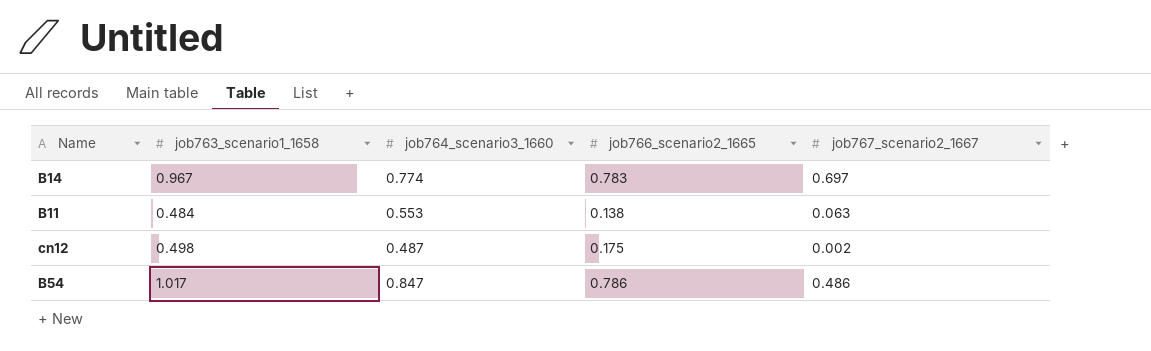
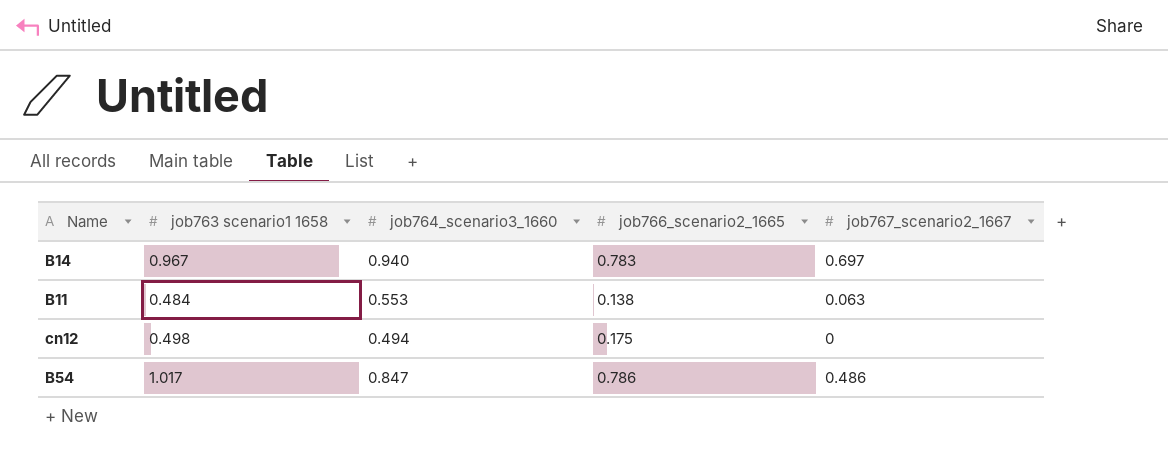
column name: job763_scenario1_1658 -> job763 scenario1 1658
B14 | job764_scenario3_1660: 0.774 -> 0.940
cn12 | job764_scenario3_1660: 0.487 -> 0.494
cn12 | job767_scenario2_1667: 0.002 -> 0

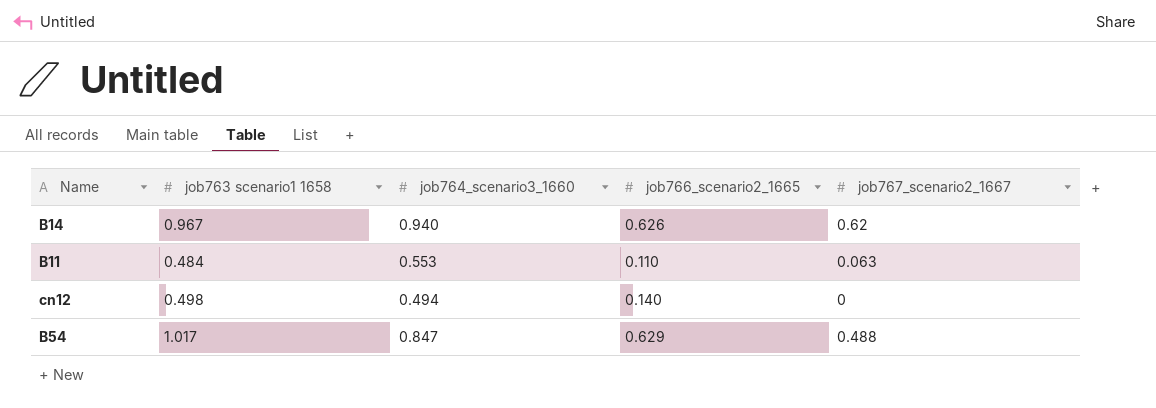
B14 | job766_scenario2_1665: 0.783 -> 0.626
B14 | job767_scenario2_1667: 0.697 -> 0.62
B11 | job766_scenario2_1665: 0.138 -> 0.110
cn12 | job766_scenario2_1665: 0.175 -> 0.140
B54 | job766_scenario2_1665: 0.786 -> 0.629
B54 | job767_scenario2_1667: 0.486 -> 0.488

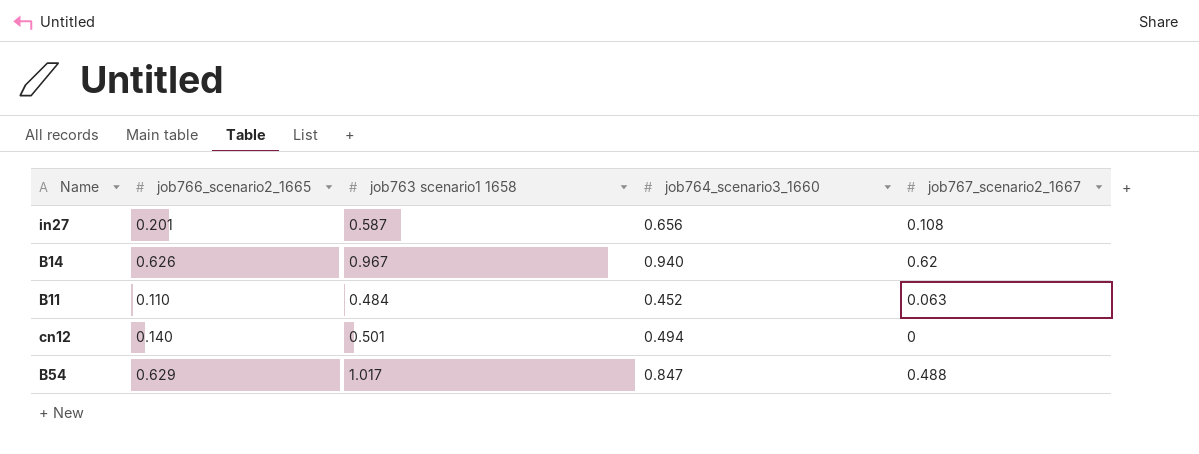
column job766_scenario2_1665 | position: 4 -> 2
row in27: none -> 0.201 | 0.587 | 0.656 | 0.108
B11 | job764_scenario3_1660: 0.553 -> 0.452
cn12 | job763 scenario1 1658: 0.498 -> 0.501

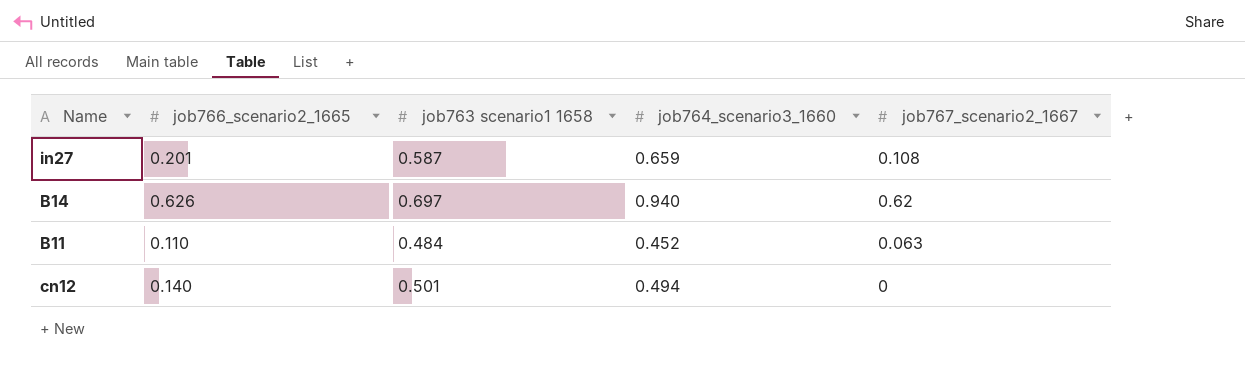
row B54: 0.629 | 1.017 | 0.847 | 0.488 -> none
in27 | job764_scenario3_1660: 0.656 -> 0.659
B14 | job763 scenario1 1658: 0.967 -> 0.697

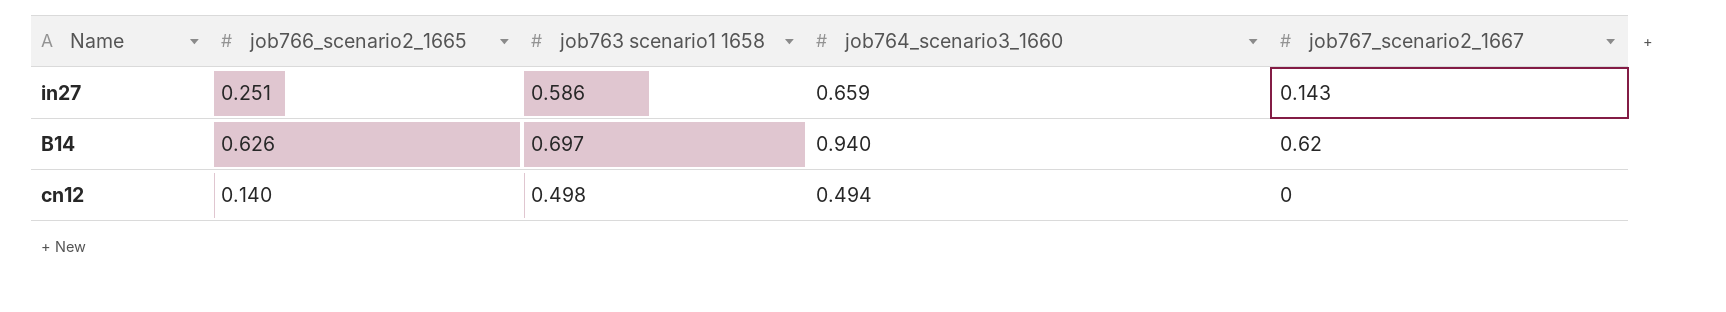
row B11: 0.110 | 0.484 | 0.452 | 0.063 -> none
in27 | job766_scenario2_1665: 0.201 -> 0.251
in27 | job763 scenario1 1658: 0.587 -> 0.586
in27 | job767_scenario2_1667: 0.108 -> 0.143
cn12 | job763 scenario1 1658: 0.501 -> 0.498

